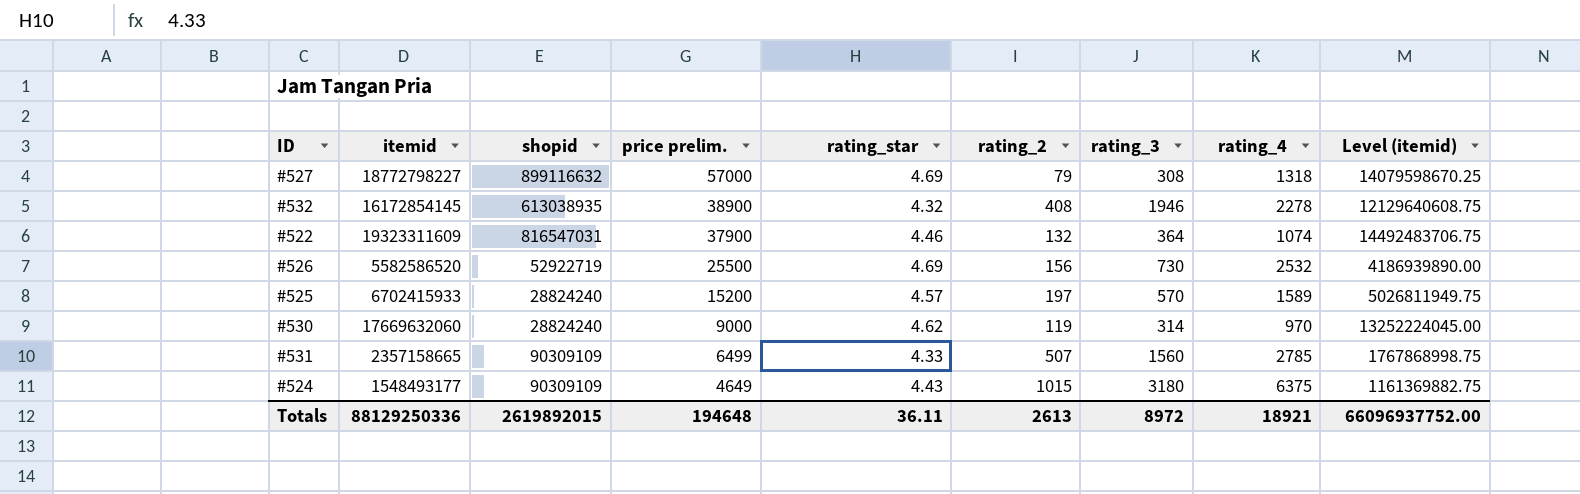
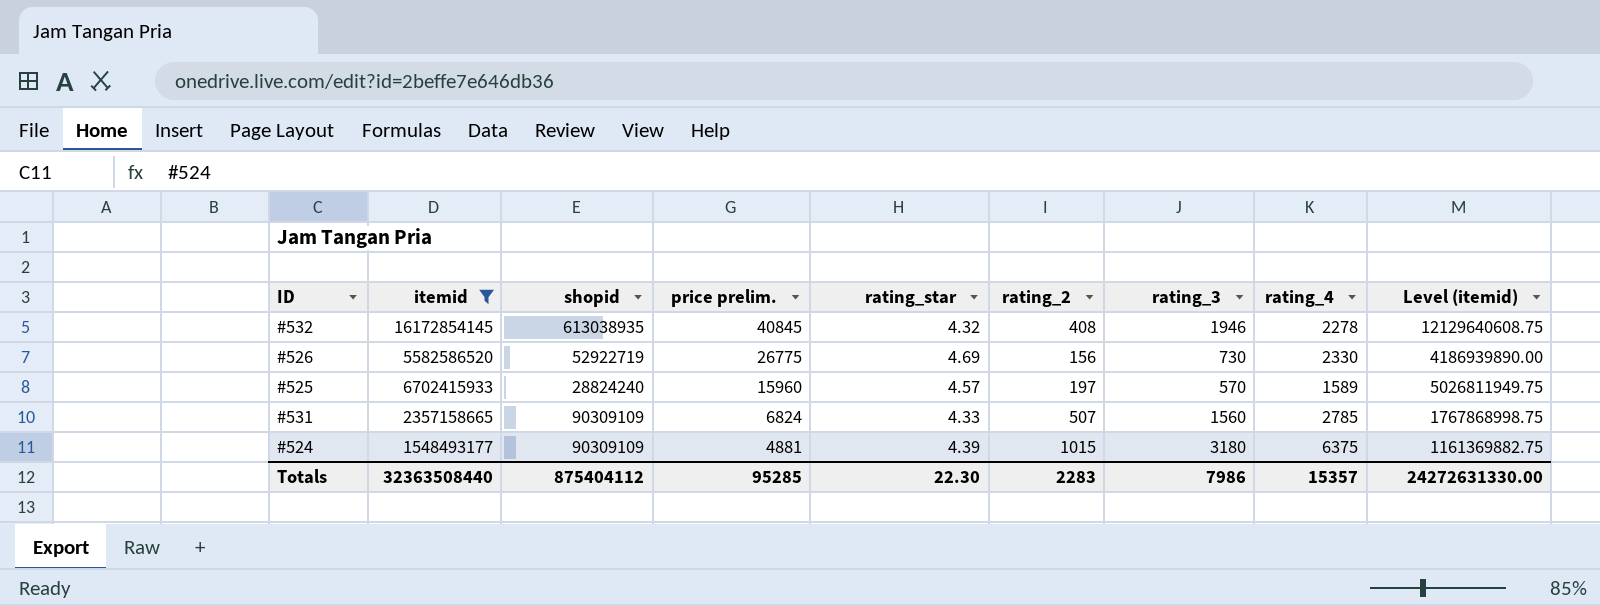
filter: none -> itemid <= 16172854145
#532 | price prelim.: 38900 -> 40845
#526 | price prelim.: 25500 -> 26775
#526 | rating_4: 2532 -> 2330
#525 | price prelim.: 15200 -> 15960
#531 | price prelim.: 6499 -> 6824
#524 | price prelim.: 4649 -> 4881
#524 | rating_star: 4.43 -> 4.39
Totals | itemid: 88129250336 -> 32363508440
Totals | shopid: 2619892015 -> 875404112
Totals | price prelim.: 194648 -> 95285
Totals | rating_star: 36.11 -> 22.30
Totals | rating_2: 2613 -> 2283
Totals | rating_3: 8972 -> 7986
Totals | rating_4: 18921 -> 15357
Totals | Level (itemid): 66096937752.00 -> 24272631330.00

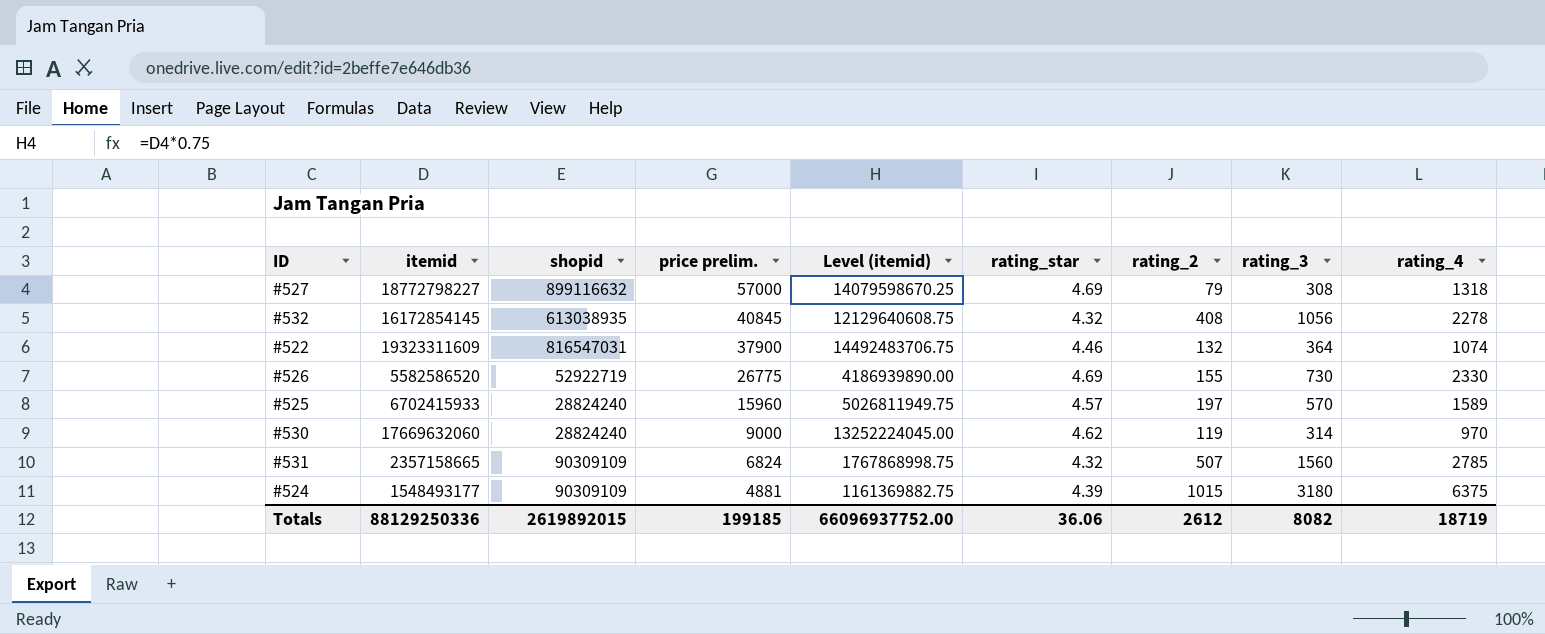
filter: itemid <= 16172854145 -> none
column Level (itemid) | position: 9 -> 5
#532 | rating_3: 1946 -> 1056
#526 | rating_2: 156 -> 155
#531 | rating_star: 4.33 -> 4.32
Totals | itemid: 32363508440 -> 88129250336
Totals | shopid: 875404112 -> 2619892015
Totals | price prelim.: 95285 -> 199185
Totals | Level (itemid): 24272631330.00 -> 66096937752.00
Totals | rating_star: 22.30 -> 36.06
Totals | rating_2: 2283 -> 2612
Totals | rating_3: 7986 -> 8082
Totals | rating_4: 15357 -> 18719

